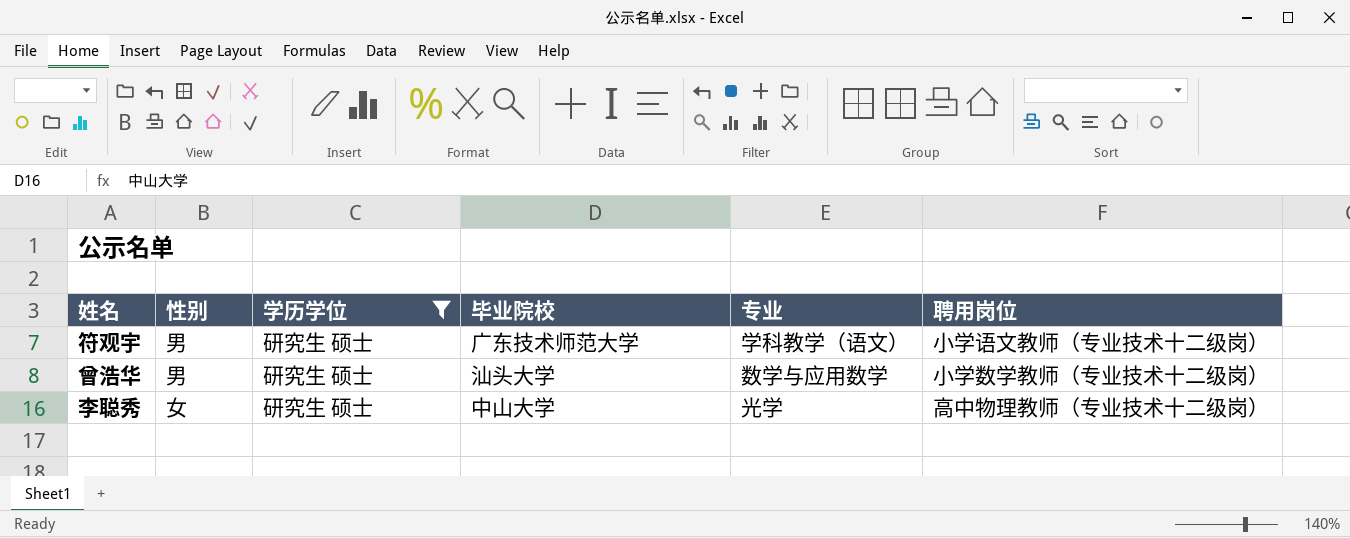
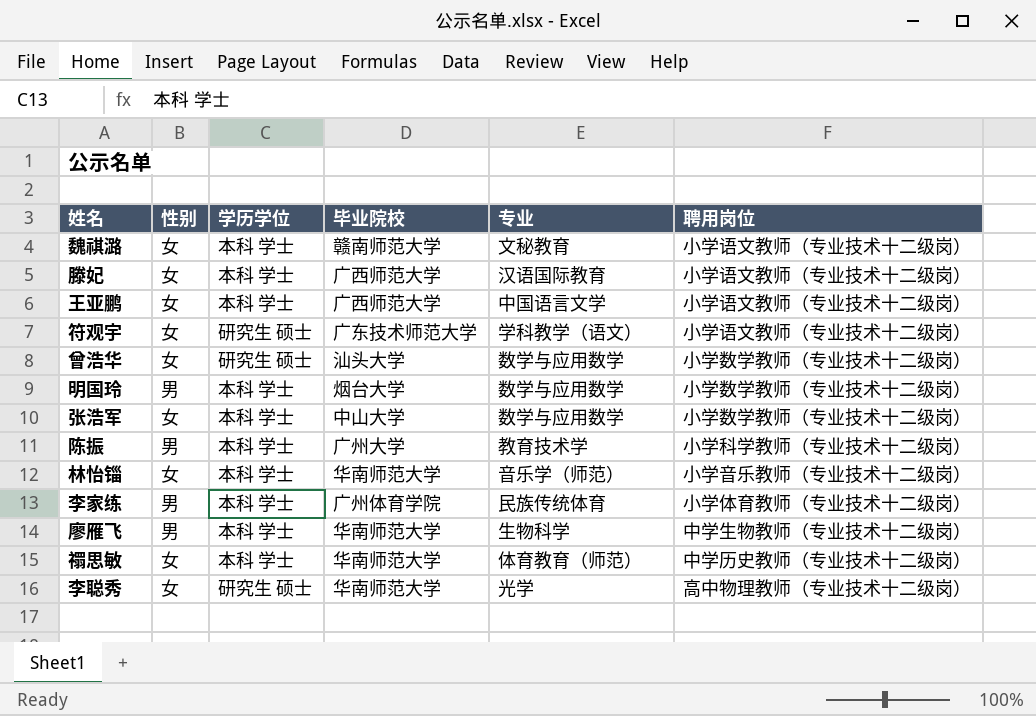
filter: 学历学位 = 研究生 硕士 -> none
符观宇 | 性别: 男 -> 女
曾浩华 | 性别: 男 -> 女
李聪秀 | 毕业院校: 中山大学 -> 华南师范大学

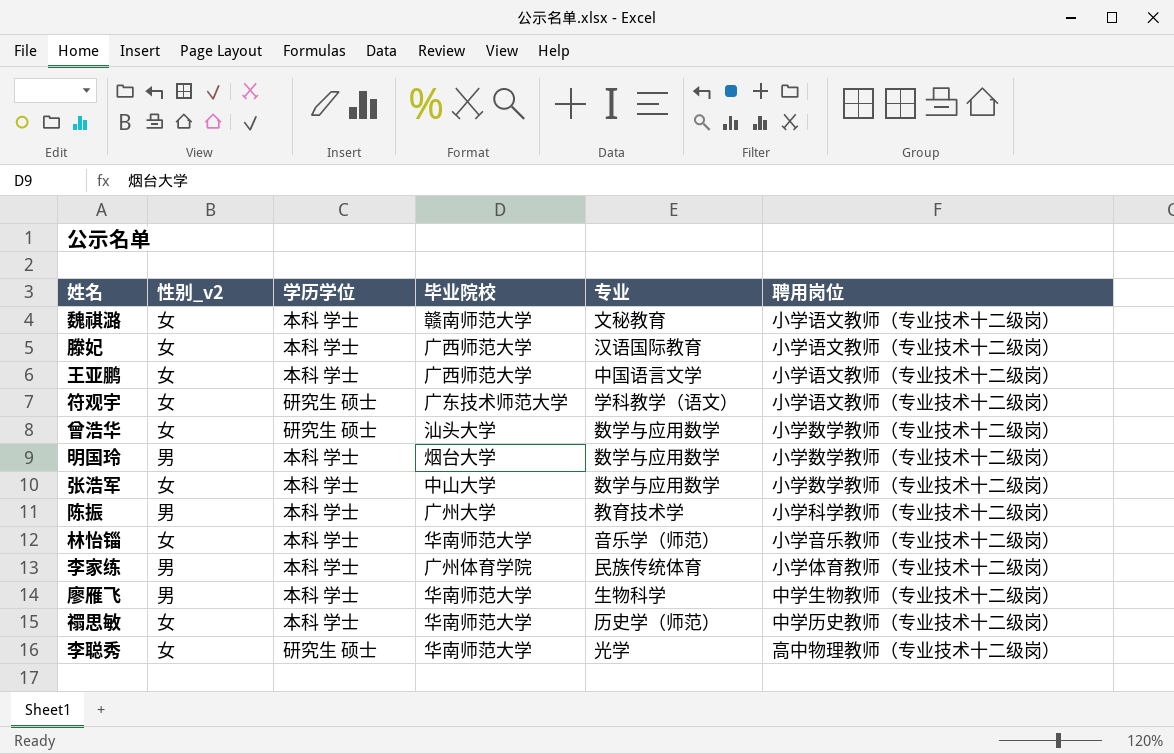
column name: 性别 -> 性别_v2
禤思敏 | 专业: 体育教育（师范） -> 历史学（师范）

